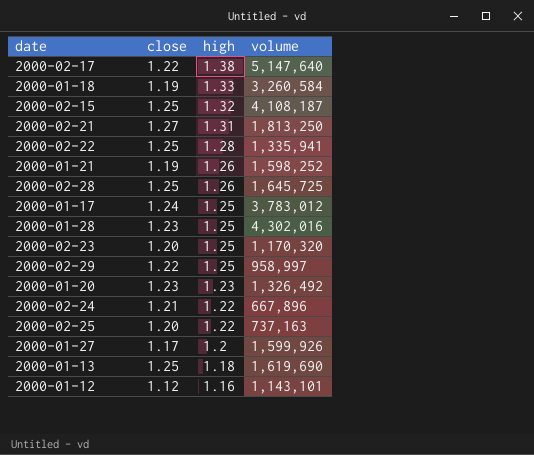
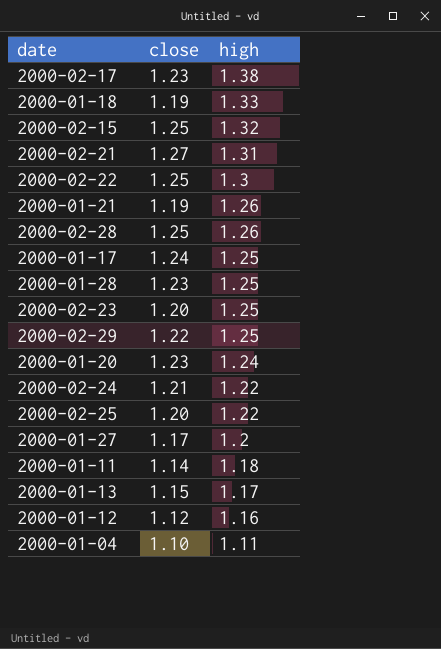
column volume | position: 4 -> none
2000-02-17 | close: 1.22 -> 1.23
2000-02-22 | high: 1.28 -> 1.3
2000-01-20 | high: 1.23 -> 1.24
row 2000-01-11: none -> 1.14 | 1.18
2000-01-13 | close: 1.25 -> 1.15
2000-01-13 | high: 1.18 -> 1.17
row 2000-01-04: none -> 1.10 | 1.11

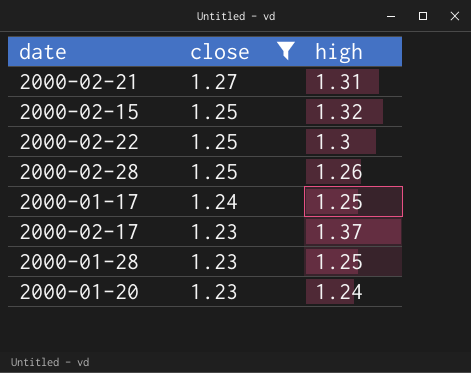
filter: none -> close >= 1.23
row order: high descending -> close descending
2000-02-17 | high: 1.38 -> 1.37

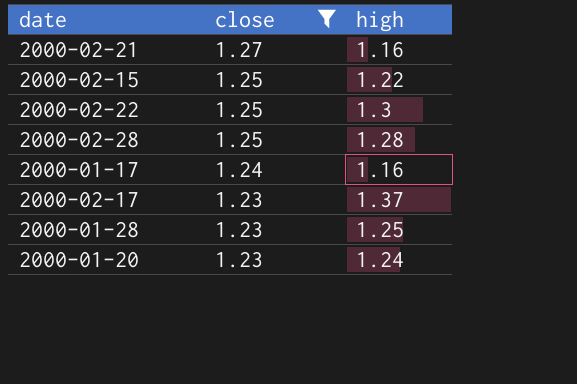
2000-02-21 | high: 1.31 -> 1.16
2000-02-15 | high: 1.32 -> 1.22
2000-02-28 | high: 1.26 -> 1.28
2000-01-17 | high: 1.25 -> 1.16

